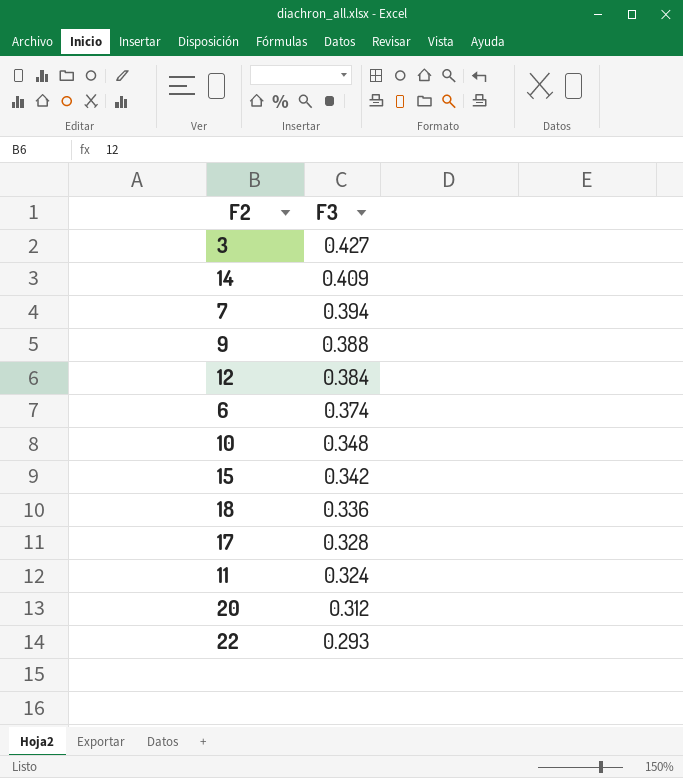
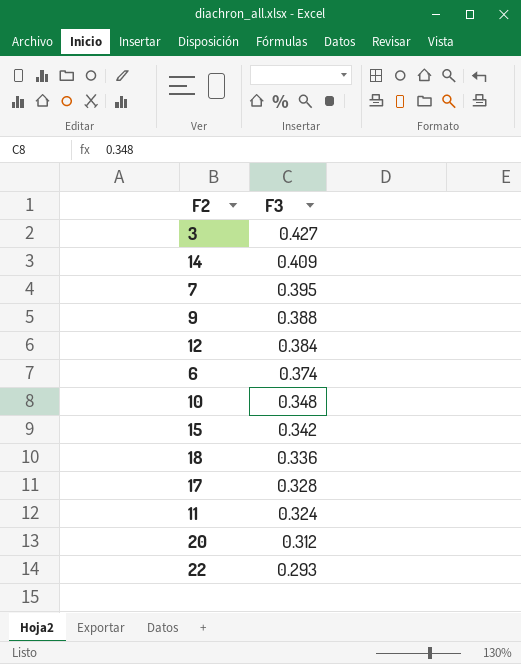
7 | F3: 0.394 -> 0.395

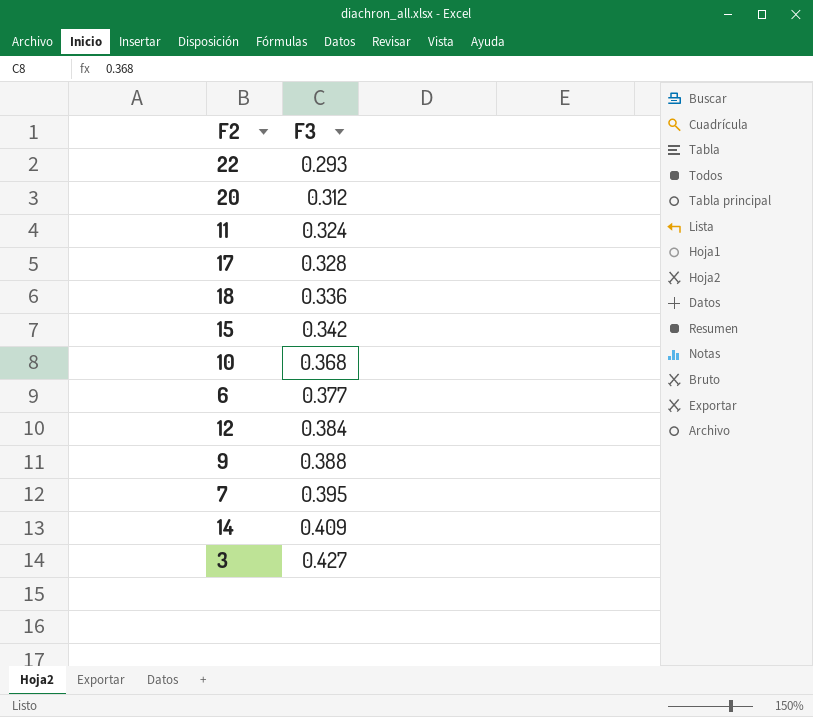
row order: F3 descending -> F3 ascending
10 | F3: 0.348 -> 0.368
6 | F3: 0.374 -> 0.377

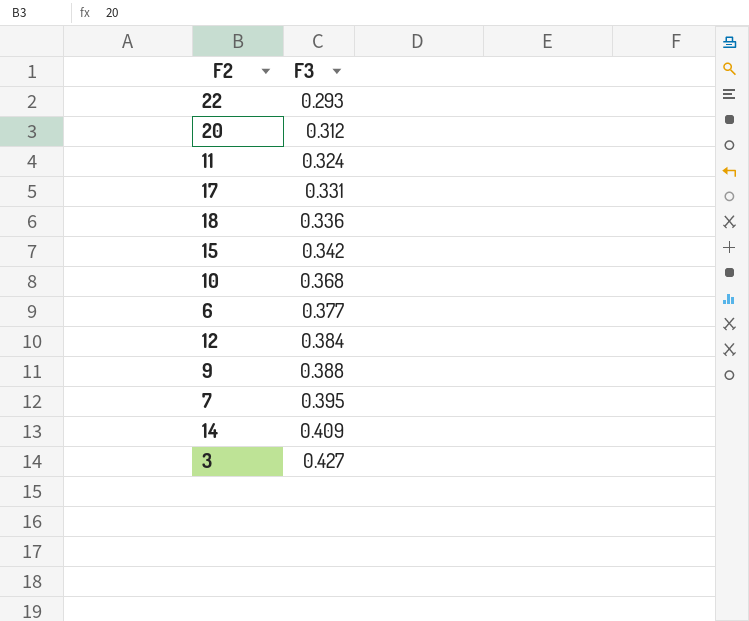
17 | F3: 0.328 -> 0.331

